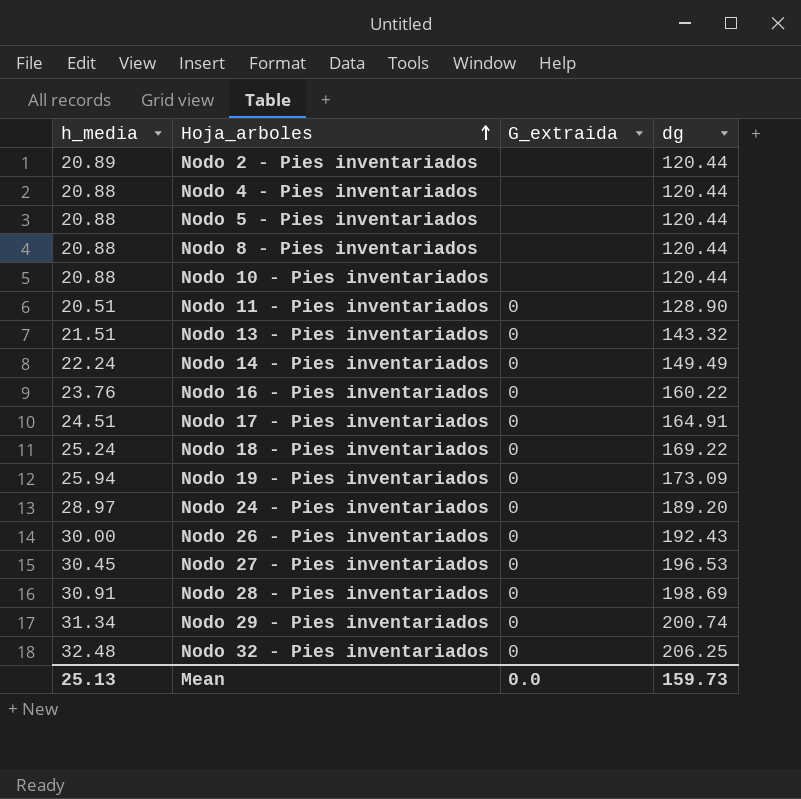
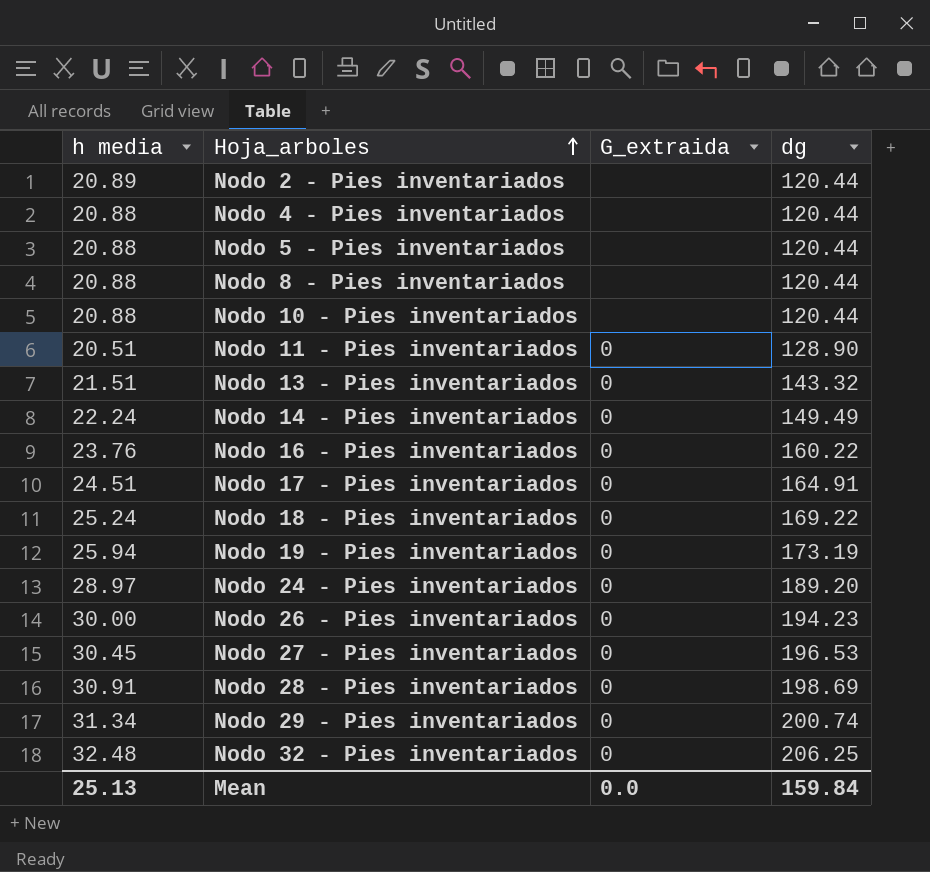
column name: h_media -> h media
Nodo 19 - Pies inventariados | dg: 173.09 -> 173.19
Nodo 26 - Pies inventariados | dg: 192.43 -> 194.23
Mean | dg: 159.73 -> 159.84

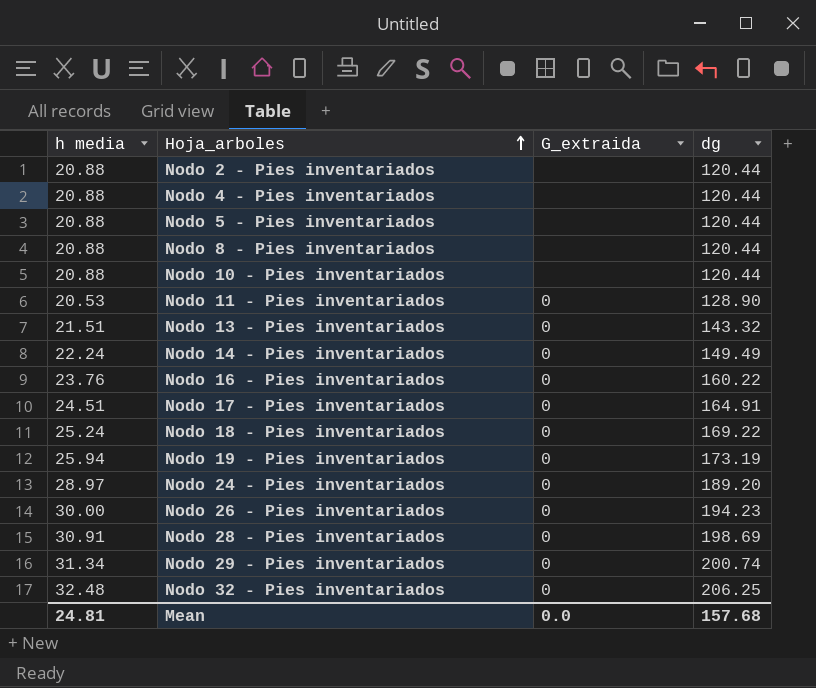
row Nodo 27 - Pies inventariados: 30.45 | 0 | 196.53 -> none
Nodo 2 - Pies inventariados | h media: 20.89 -> 20.88
Nodo 11 - Pies inventariados | h media: 20.51 -> 20.53
Mean | h media: 25.13 -> 24.81
Mean | dg: 159.84 -> 157.68

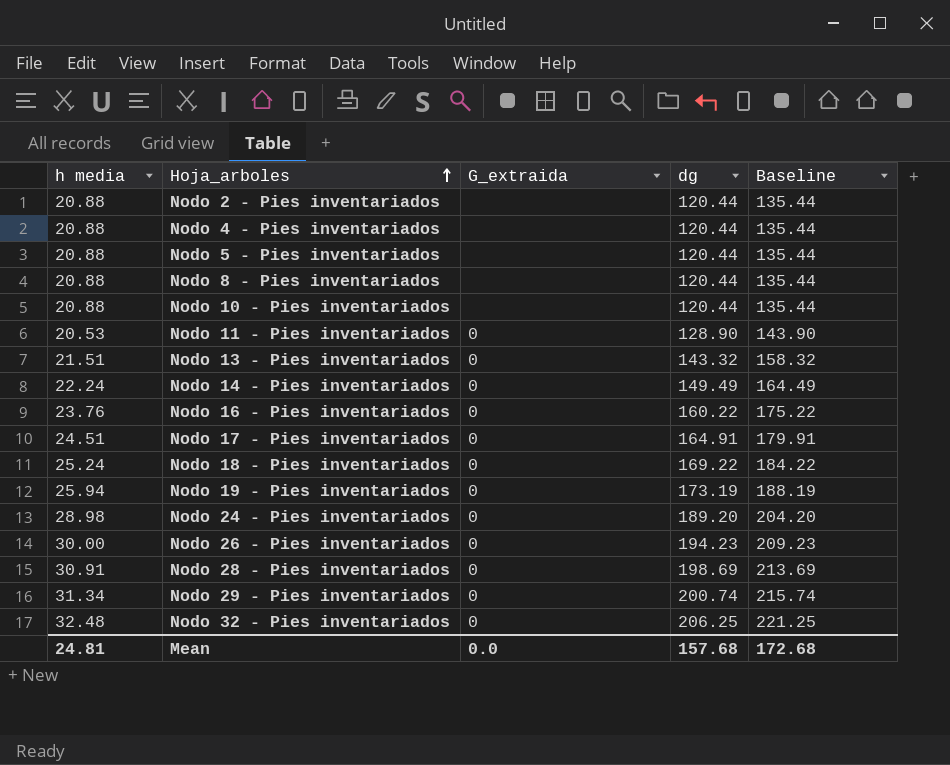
column Baseline | formula: none -> [dg] + 15
Nodo 24 - Pies inventariados | h media: 28.97 -> 28.98

